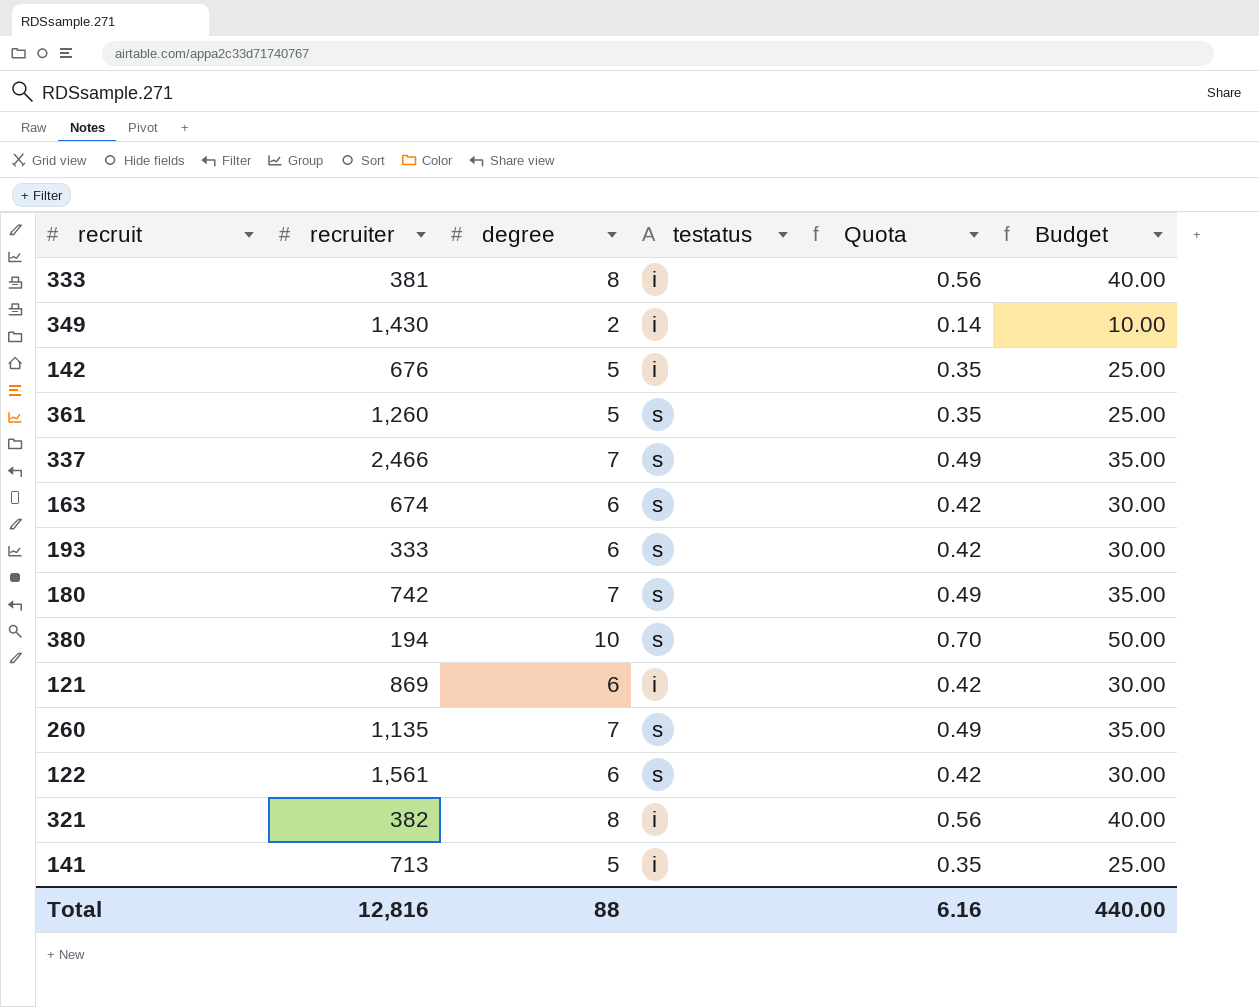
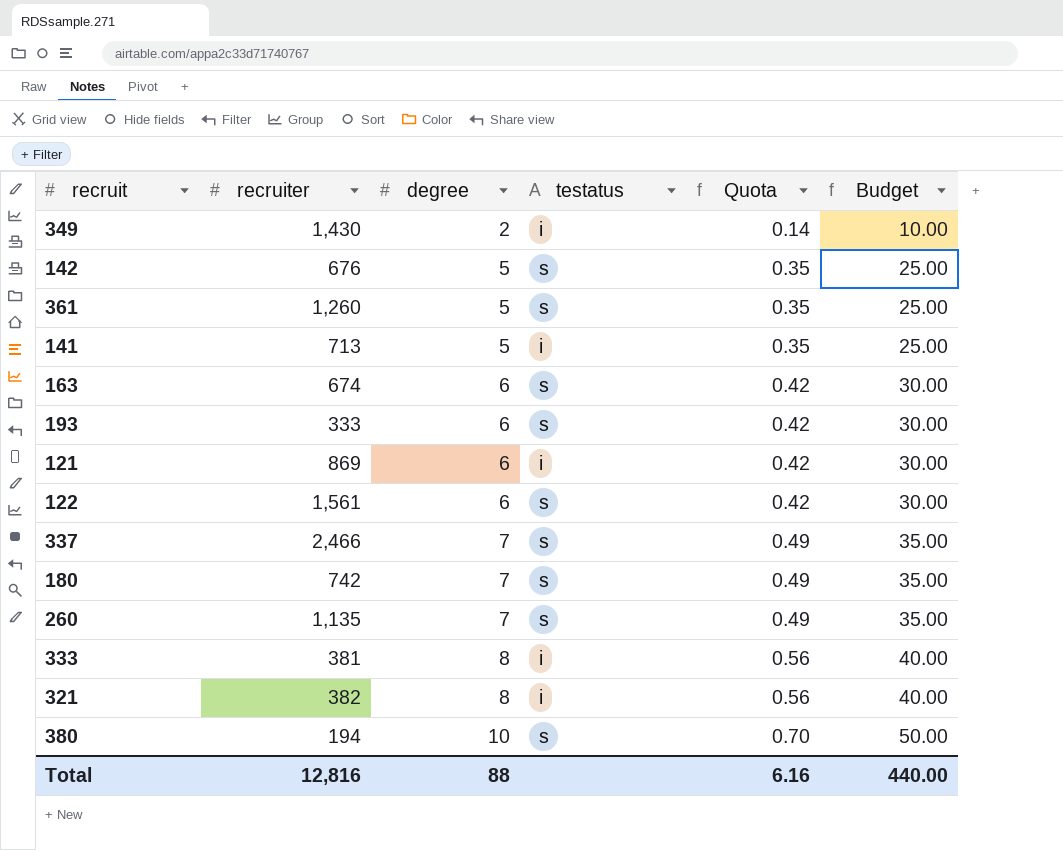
row order: none -> degree ascending
142 | testatus: i -> s

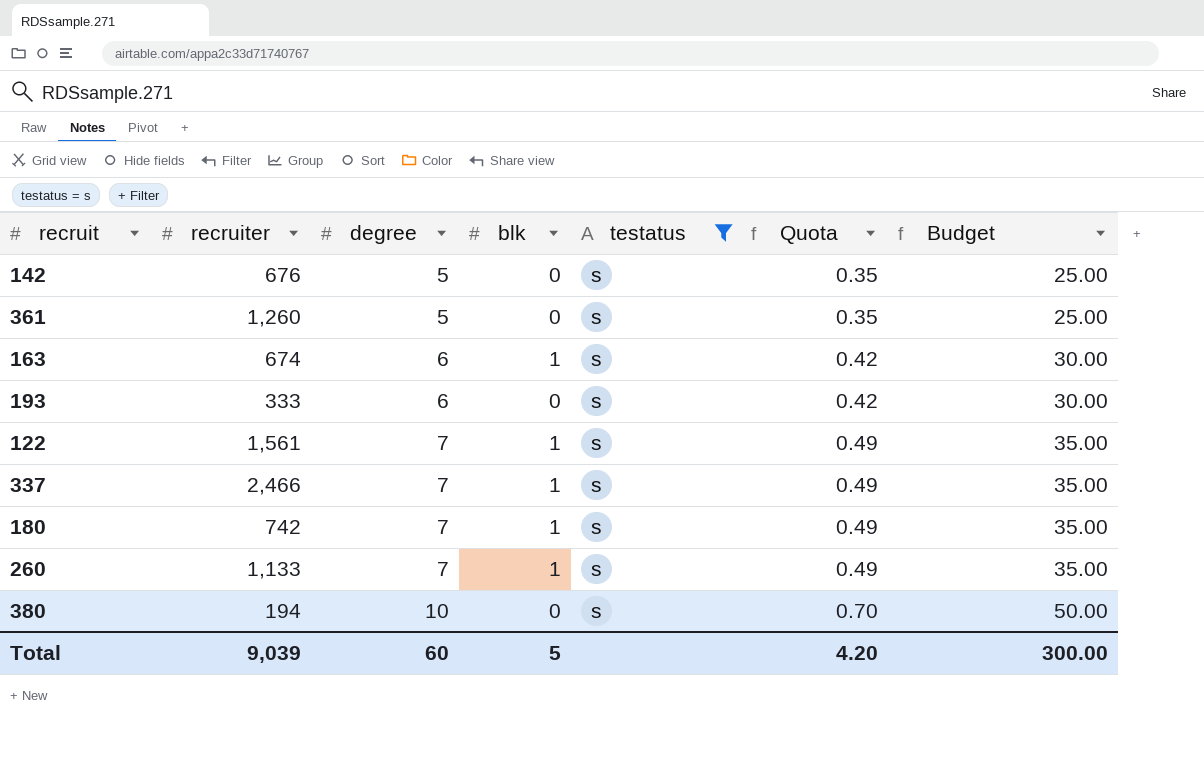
filter: none -> testatus = s
column blk | position: none -> 4
122 | degree: 6 -> 7
122 | Quota: 0.42 -> 0.49
122 | Budget: 30.00 -> 35.00
260 | recruiter: 1,135 -> 1,133
Total | recruiter: 12,816 -> 9,039
Total | degree: 88 -> 60
Total | Quota: 6.16 -> 4.20
Total | Budget: 440.00 -> 300.00

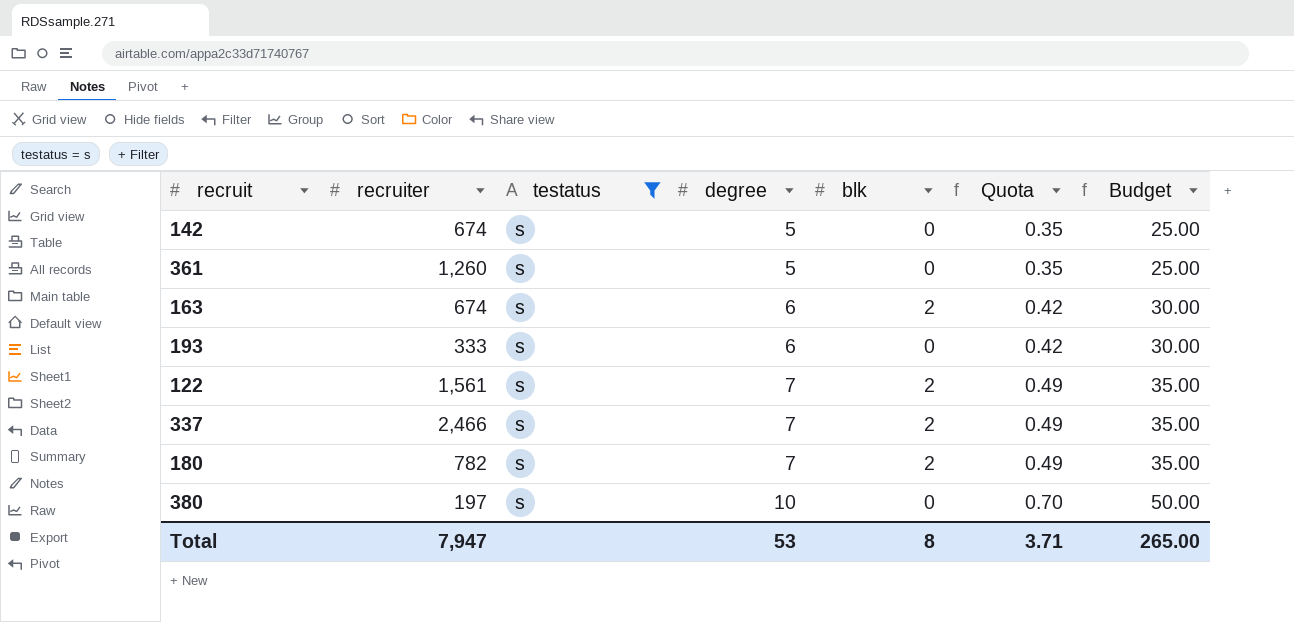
column testatus | position: 5 -> 3
row 260: 1,133 | 7 | 1 | s | 0.49 | 35.00 -> none
142 | recruiter: 676 -> 674
163 | blk: 1 -> 2
122 | blk: 1 -> 2
337 | blk: 1 -> 2
180 | recruiter: 742 -> 782
180 | blk: 1 -> 2
380 | recruiter: 194 -> 197
Total | recruiter: 9,039 -> 7,947
Total | degree: 60 -> 53
Total | blk: 5 -> 8
Total | Quota: 4.20 -> 3.71
Total | Budget: 300.00 -> 265.00

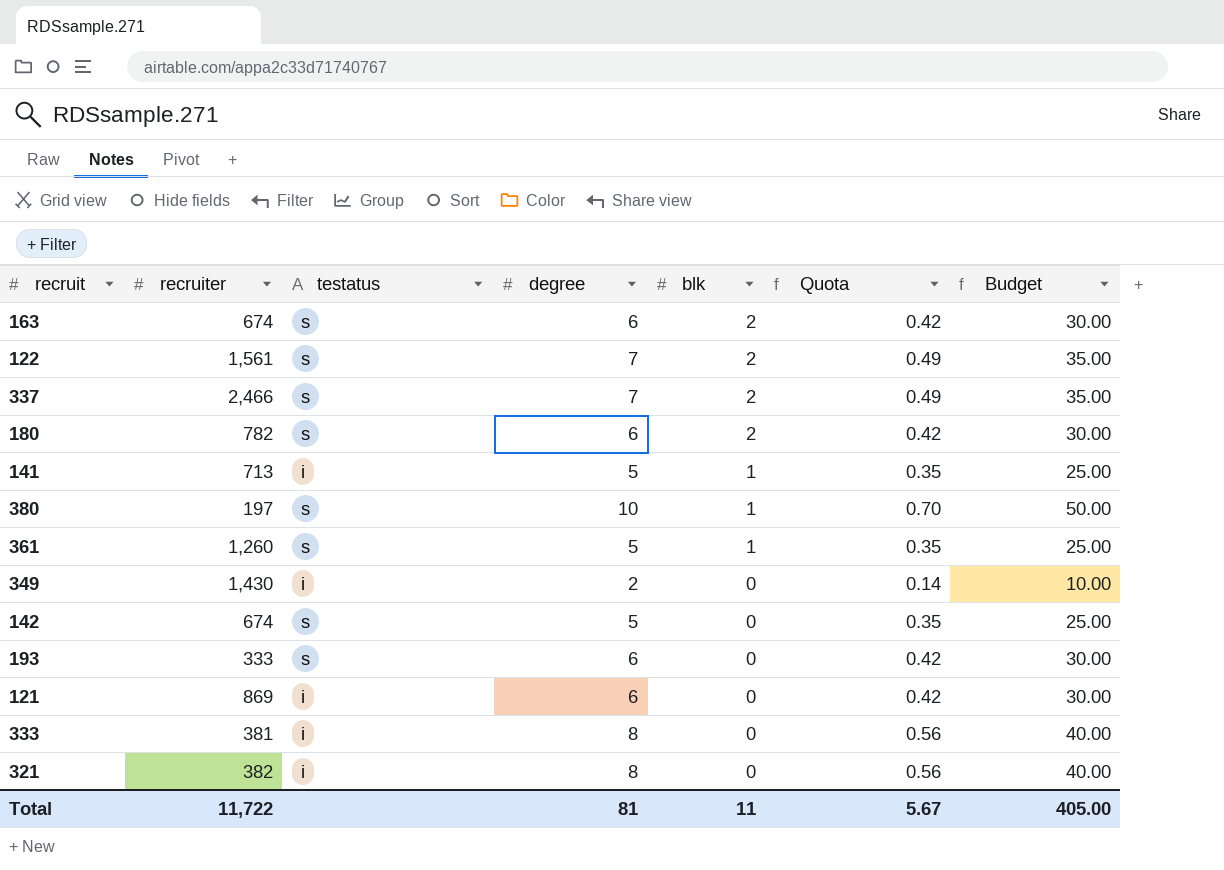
filter: testatus = s -> none
row order: degree ascending -> blk descending
180 | degree: 7 -> 6
180 | Quota: 0.49 -> 0.42
180 | Budget: 35.00 -> 30.00
380 | blk: 0 -> 1
361 | blk: 0 -> 1
Total | recruiter: 7,947 -> 11,722
Total | degree: 53 -> 81
Total | blk: 8 -> 11
Total | Quota: 3.71 -> 5.67
Total | Budget: 265.00 -> 405.00

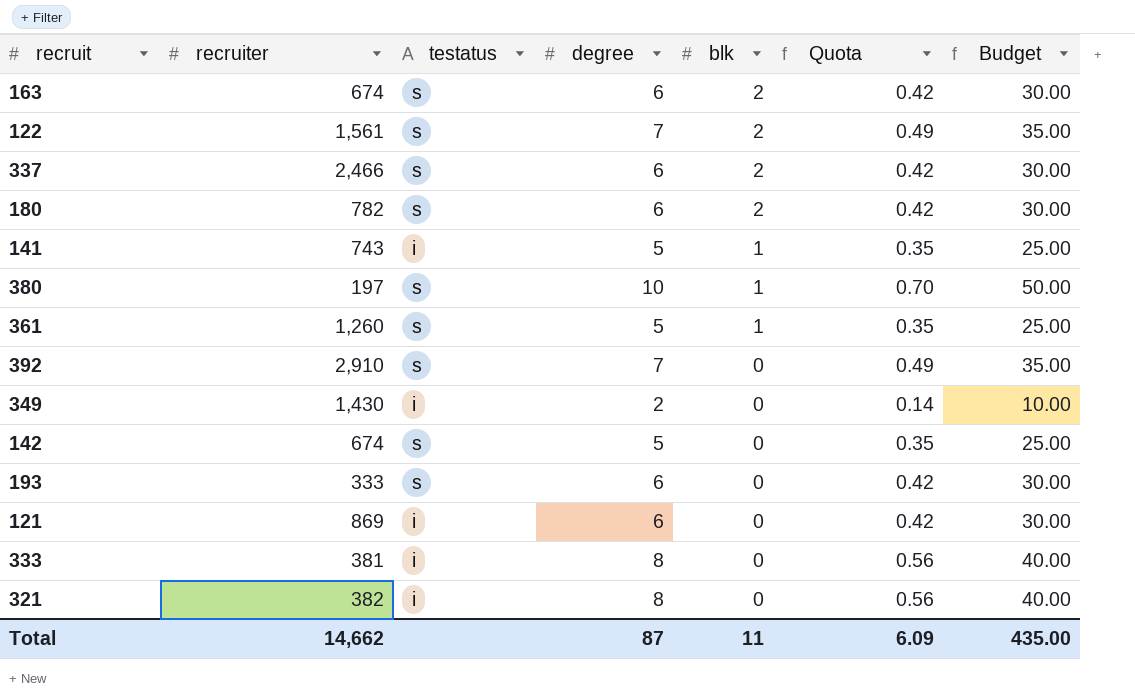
337 | degree: 7 -> 6
337 | Quota: 0.49 -> 0.42
337 | Budget: 35.00 -> 30.00
141 | recruiter: 713 -> 743
row 392: none -> 2,910 | s | 7 | 0 | 0.49 | 35.00
Total | recruiter: 11,722 -> 14,662
Total | degree: 81 -> 87
Total | Quota: 5.67 -> 6.09
Total | Budget: 405.00 -> 435.00

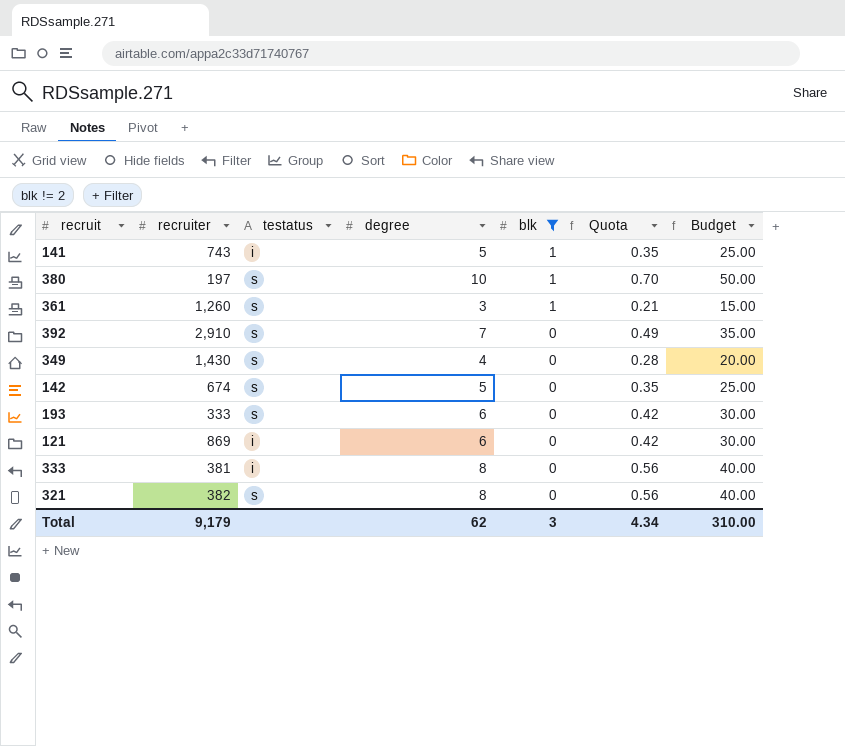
filter: none -> blk != 2
361 | degree: 5 -> 3
361 | Quota: 0.35 -> 0.21
361 | Budget: 25.00 -> 15.00
349 | testatus: i -> s
349 | degree: 2 -> 4
349 | Quota: 0.14 -> 0.28
349 | Budget: 10.00 -> 20.00
321 | testatus: i -> s
Total | recruiter: 14,662 -> 9,179
Total | degree: 87 -> 62
Total | blk: 11 -> 3
Total | Quota: 6.09 -> 4.34
Total | Budget: 435.00 -> 310.00

